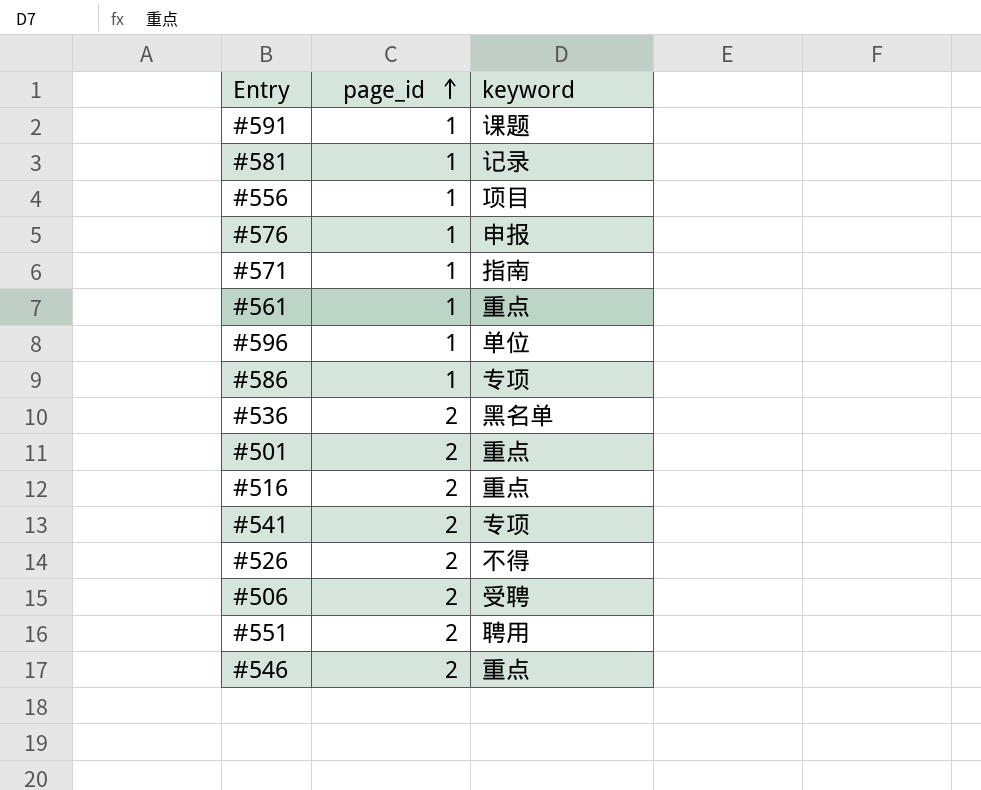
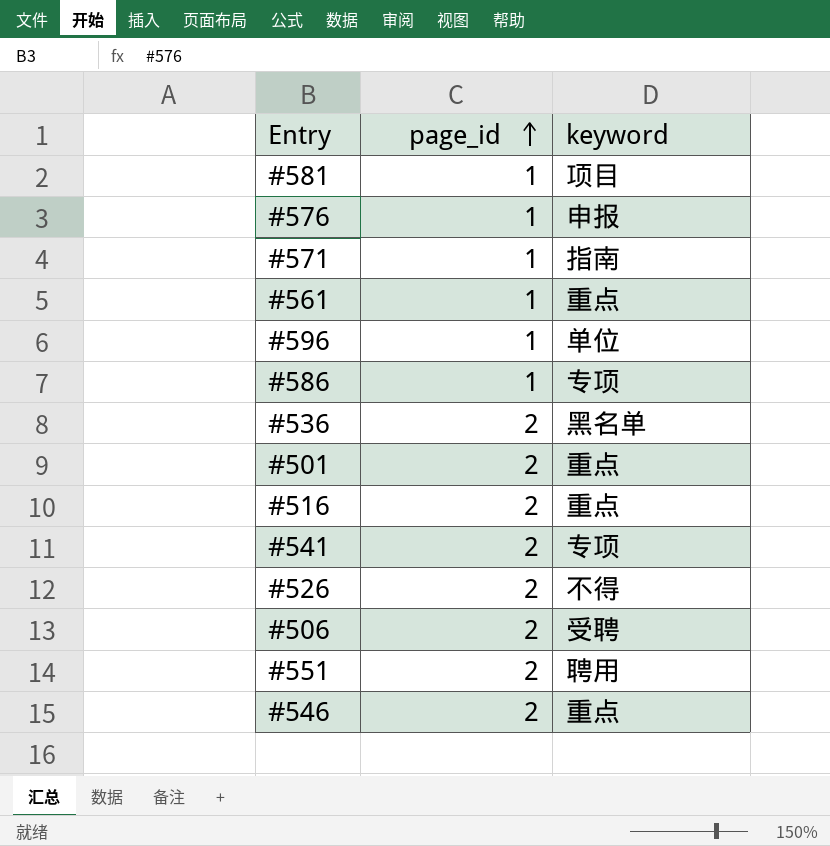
row #591: 1 | 课题 -> none
row #556: 1 | 项目 -> none
#581 | keyword: 记录 -> 项目

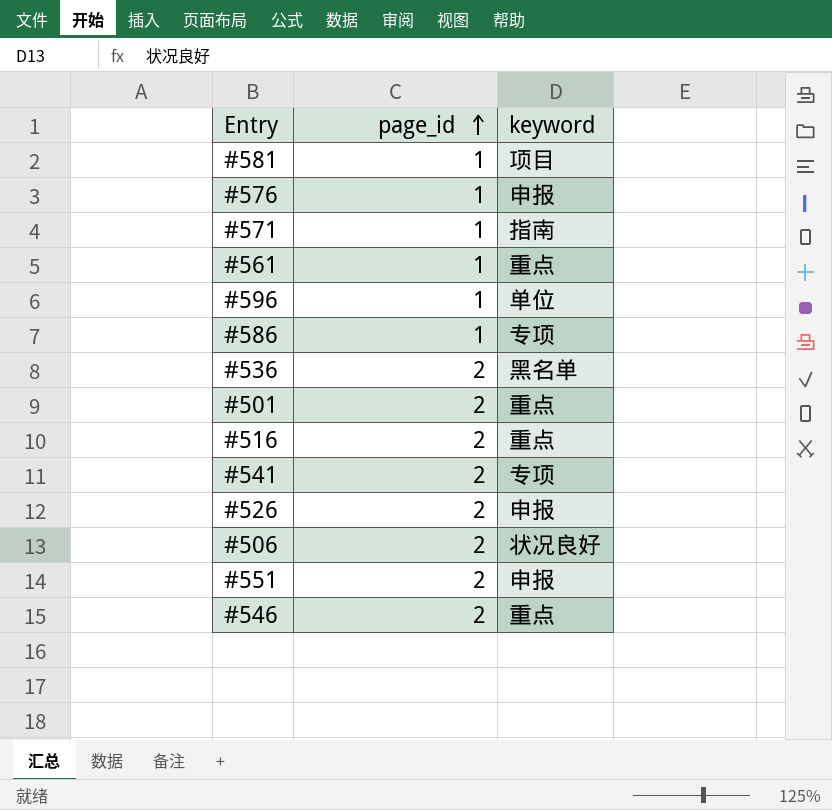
#526 | keyword: 不得 -> 申报
#506 | keyword: 受聘 -> 状况良好
#551 | keyword: 聘用 -> 申报

